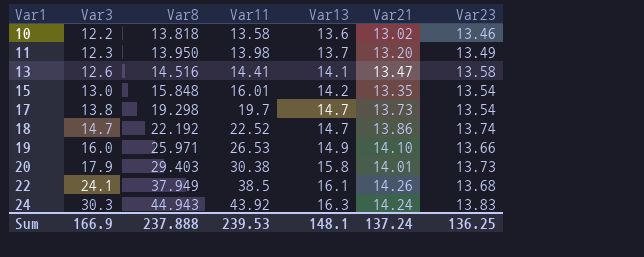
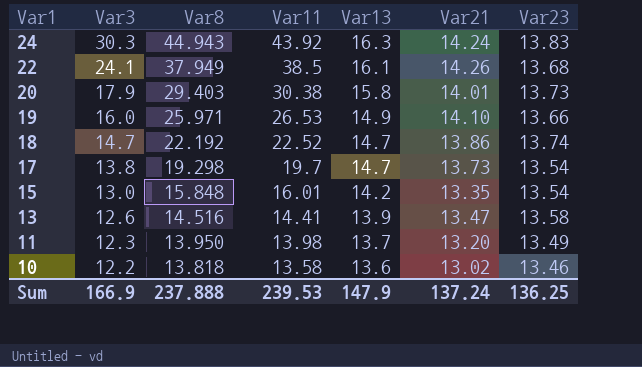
row order: Var1 ascending -> Var1 descending
13 | Var13: 14.1 -> 13.9
Sum | Var13: 148.1 -> 147.9

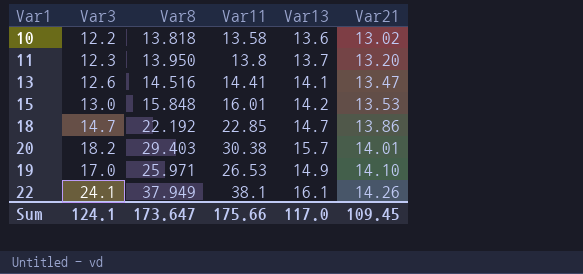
row order: Var1 descending -> Var21 ascending
column Var23 | position: 7 -> none
row 24: 30.3 | 44.943 | 43.92 | 16.3 | 14.24 | 13.83 -> none
row 17: 13.8 | 19.298 | 19.7 | 14.7 | 13.73 | 13.54 -> none
11 | Var11: 13.98 -> 13.8
13 | Var13: 13.9 -> 14.1
15 | Var21: 13.35 -> 13.53
18 | Var11: 22.52 -> 22.85
20 | Var3: 17.9 -> 18.2
20 | Var13: 15.8 -> 15.7
19 | Var3: 16.0 -> 17.0
22 | Var11: 38.5 -> 38.1
Sum | Var3: 166.9 -> 124.1
Sum | Var8: 237.888 -> 173.647
Sum | Var11: 239.53 -> 175.66
Sum | Var13: 147.9 -> 117.0
Sum | Var21: 137.24 -> 109.45

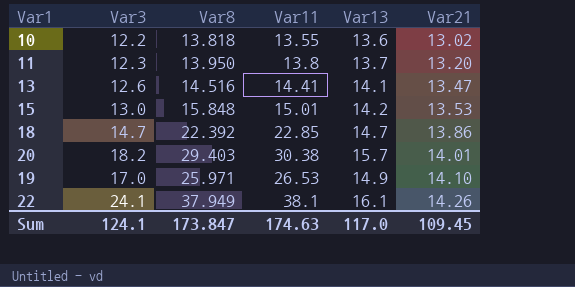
10 | Var11: 13.58 -> 13.55
15 | Var11: 16.01 -> 15.01
18 | Var8: 22.192 -> 22.392
Sum | Var8: 173.647 -> 173.847
Sum | Var11: 175.66 -> 174.63

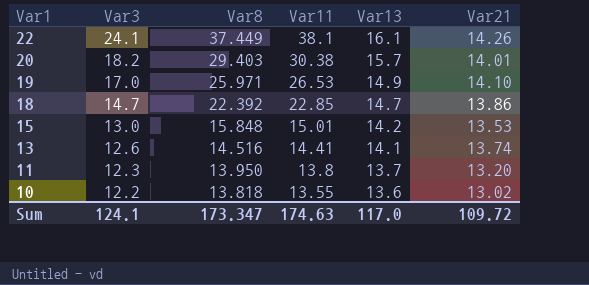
row order: Var21 ascending -> Var1 descending
22 | Var8: 37.949 -> 37.449
13 | Var21: 13.47 -> 13.74
Sum | Var8: 173.847 -> 173.347
Sum | Var21: 109.45 -> 109.72

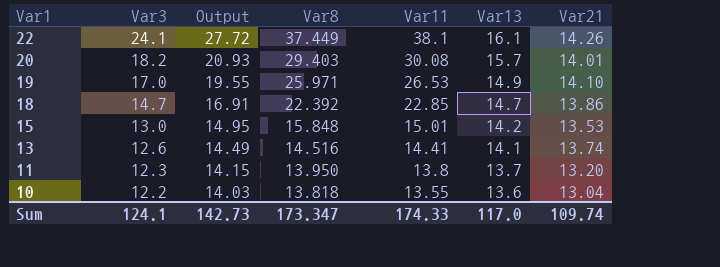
column Output | formula: none -> [Var3] * 1.15
20 | Var11: 30.38 -> 30.08
10 | Var21: 13.02 -> 13.04
Sum | Var11: 174.63 -> 174.33
Sum | Var21: 109.72 -> 109.74

